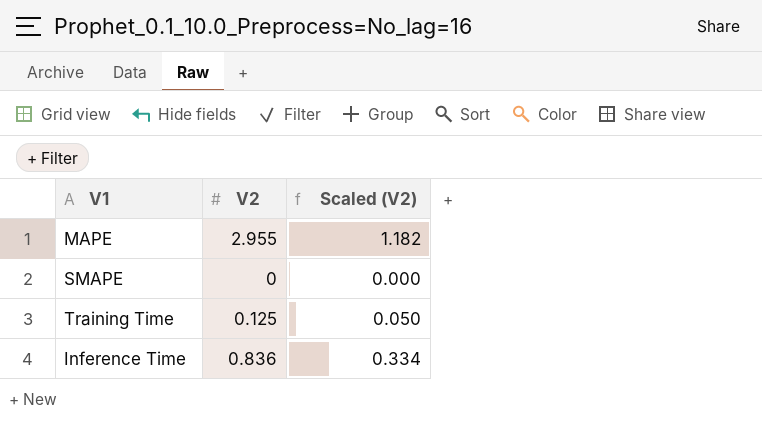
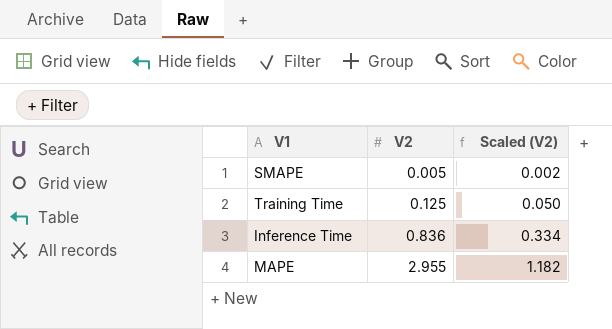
row order: none -> V2 ascending
SMAPE | V2: 0 -> 0.005
SMAPE | Scaled (V2): 0.000 -> 0.002

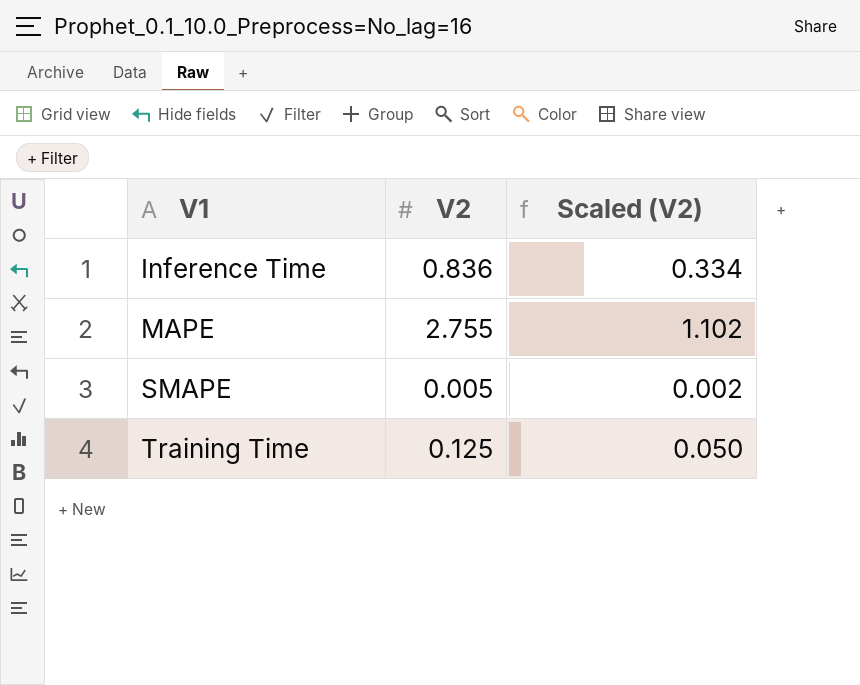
row order: V2 ascending -> V1 ascending
MAPE | V2: 2.955 -> 2.755
MAPE | Scaled (V2): 1.182 -> 1.102

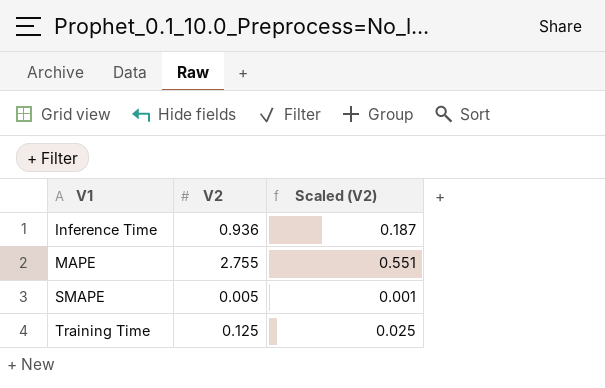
column Scaled (V2) | formula: [V2] * 0.4 -> [V2] * 0.2
Inference Time | V2: 0.836 -> 0.936

